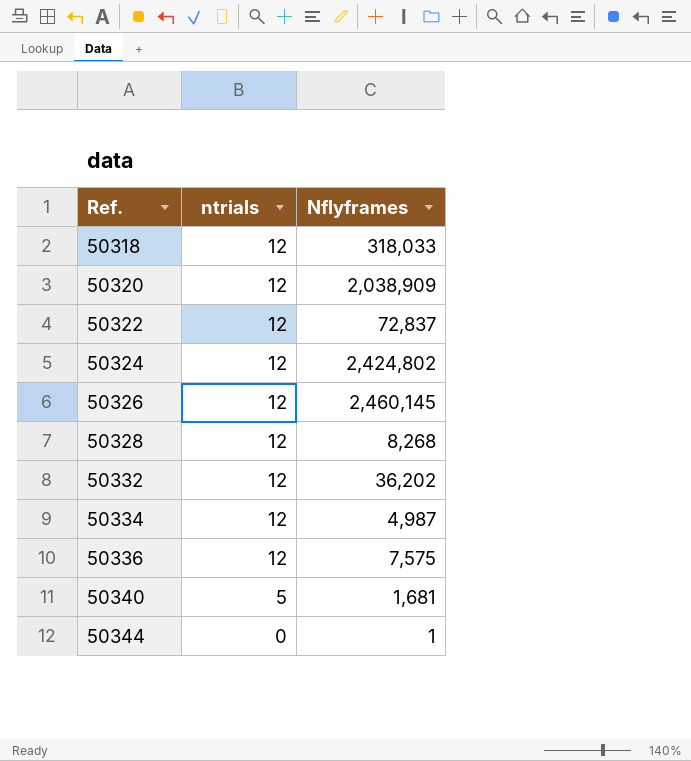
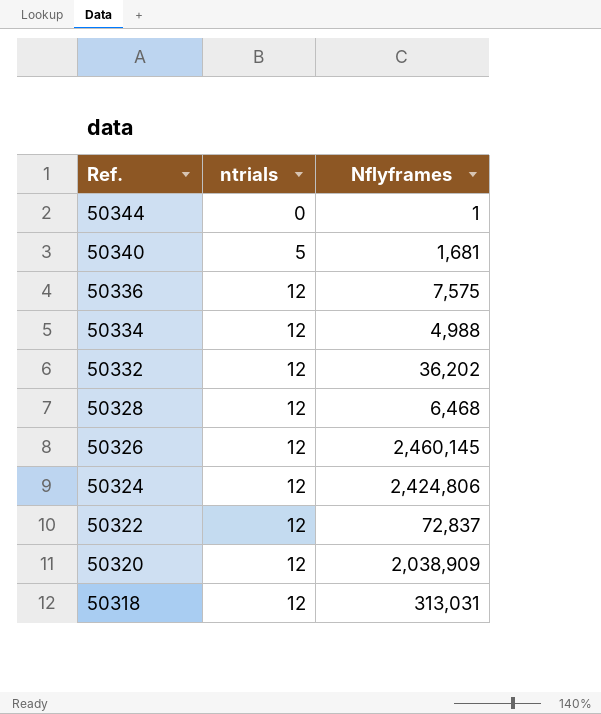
row order: Ref. ascending -> Ref. descending
50334 | Nflyframes: 4,987 -> 4,988
50328 | Nflyframes: 8,268 -> 6,468
50324 | Nflyframes: 2,424,802 -> 2,424,806
50318 | Nflyframes: 318,033 -> 313,031

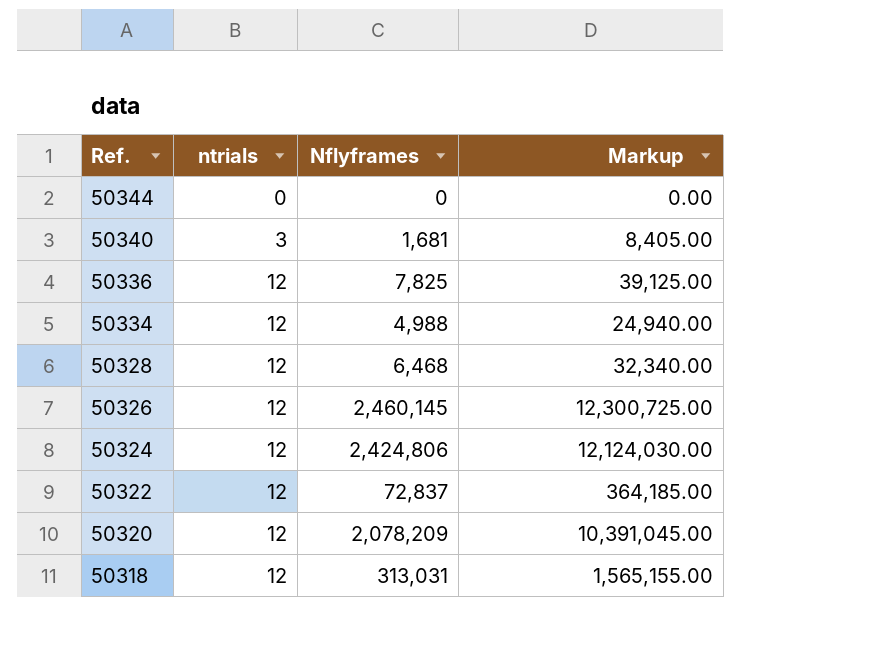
column Markup | formula: none -> [Nflyframes] * 5
row 50332: 12 | 36,202 -> none
50344 | Nflyframes: 1 -> 0
50340 | ntrials: 5 -> 3
50336 | Nflyframes: 7,575 -> 7,825
50320 | Nflyframes: 2,038,909 -> 2,078,209

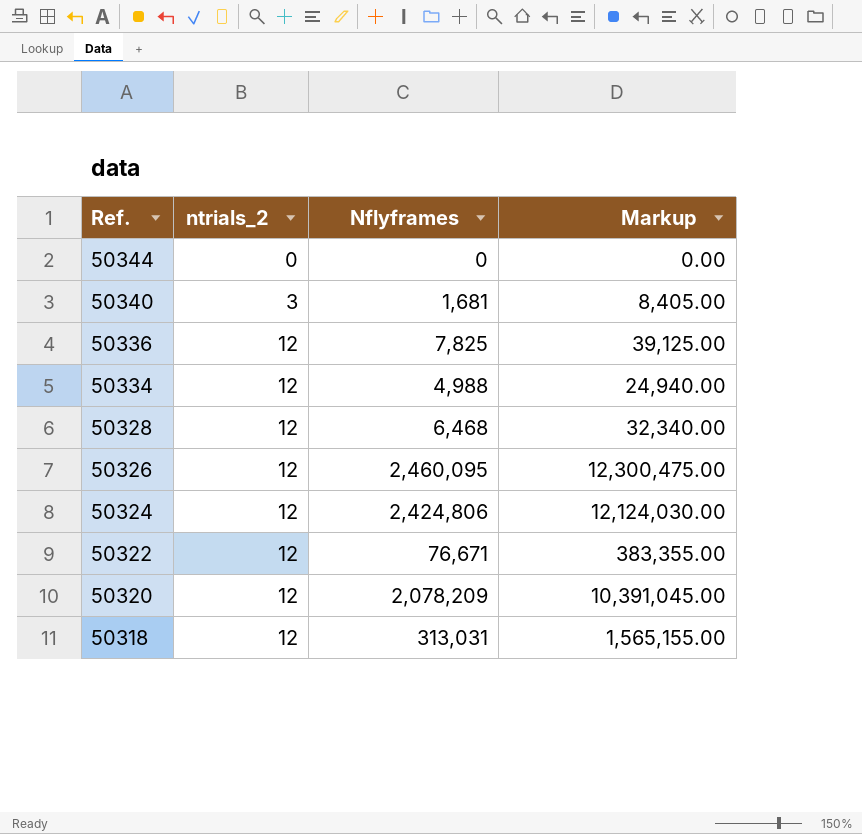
column name: ntrials -> ntrials_2
50326 | Nflyframes: 2,460,145 -> 2,460,095
50326 | Markup: 12,300,725.00 -> 12,300,475.00
50322 | Nflyframes: 72,837 -> 76,671
50322 | Markup: 364,185.00 -> 383,355.00

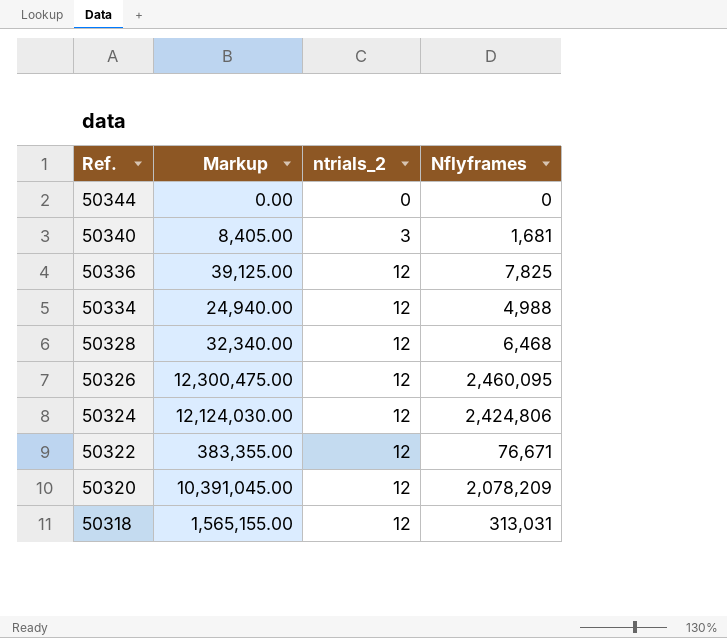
column Markup | position: 4 -> 2

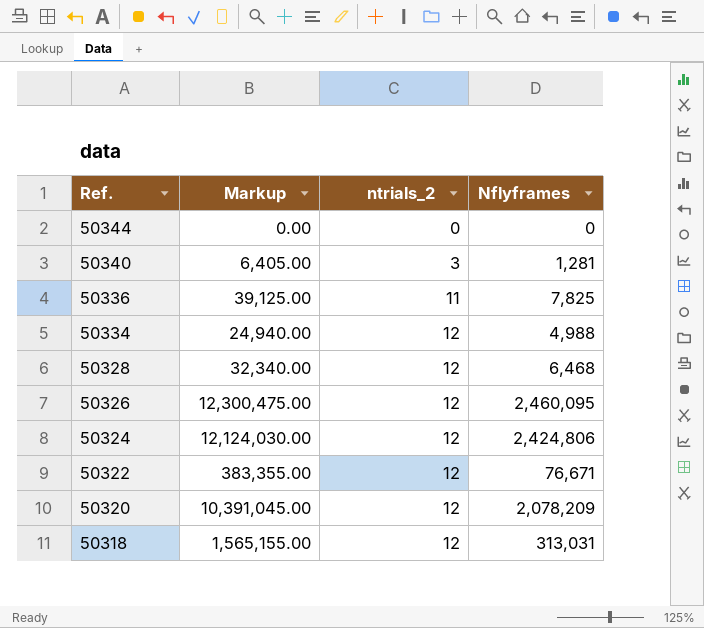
50340 | Markup: 8,405.00 -> 6,405.00
50340 | Nflyframes: 1,681 -> 1,281
50336 | ntrials_2: 12 -> 11

